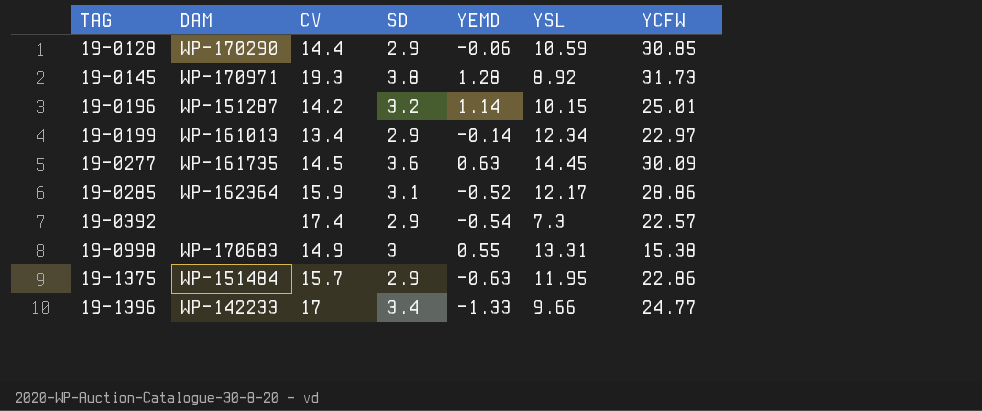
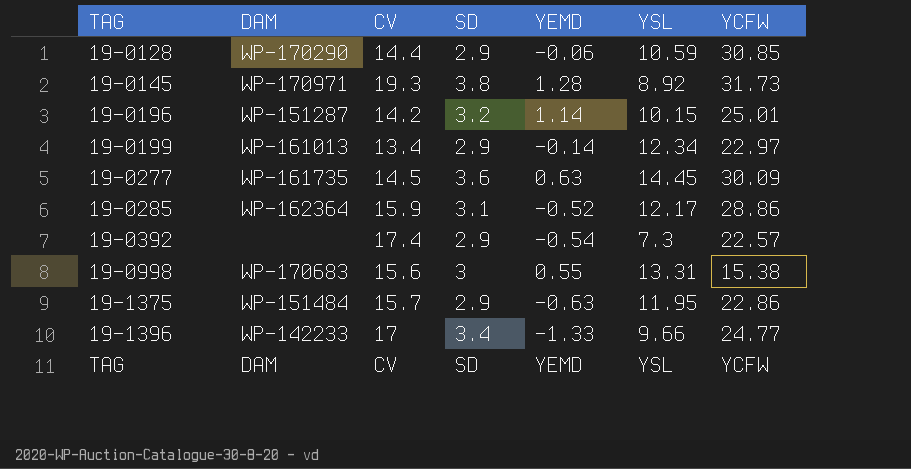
19-0998 | CV: 14.9 -> 15.6
row TAG: none -> DAM | CV | SD | YEMD | YSL | YCFW

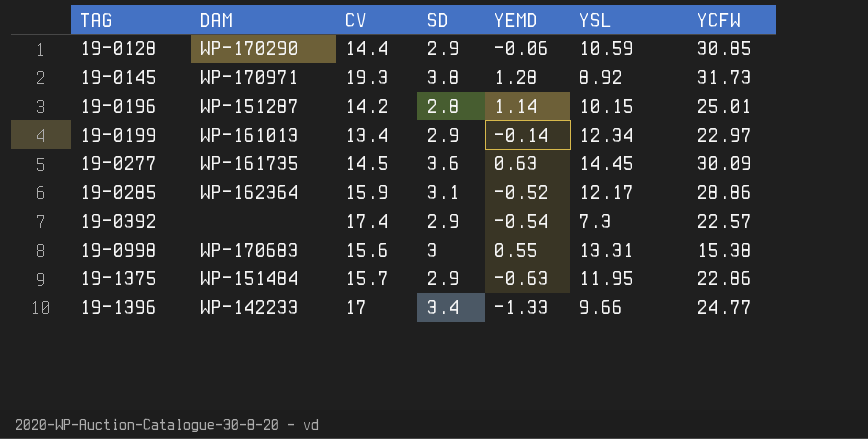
row TAG: DAM | CV | SD | YEMD | YSL | YCFW -> none
19-0196 | SD: 3.2 -> 2.8

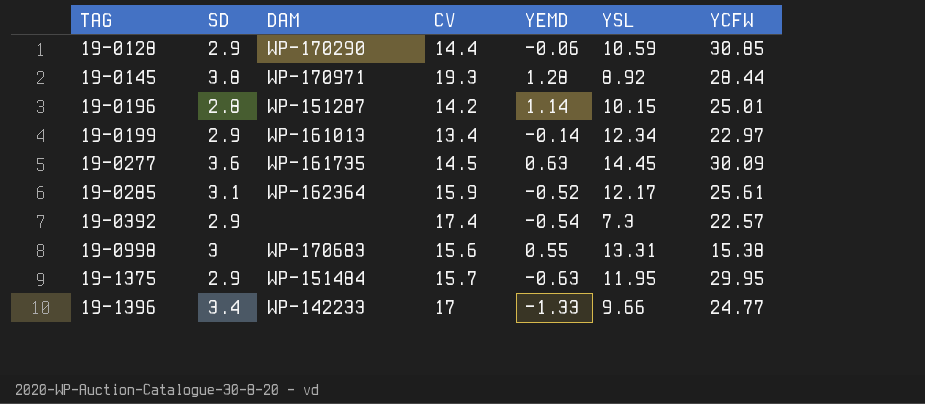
column SD | position: 4 -> 2
19-0145 | YCFW: 31.73 -> 28.44
19-0285 | YCFW: 28.86 -> 25.61
19-1375 | YCFW: 22.86 -> 29.95

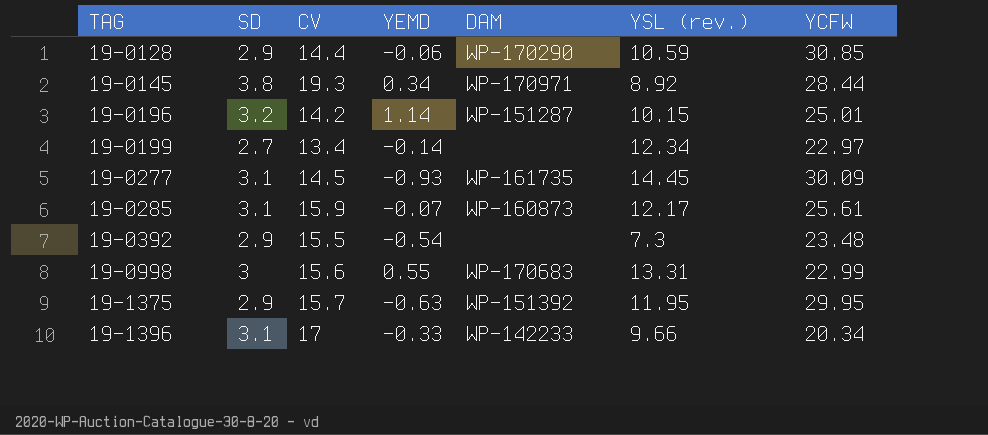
column DAM | position: 3 -> 5
column name: YSL -> YSL (rev.)
19-0145 | YEMD: 1.28 -> 0.34
19-0196 | SD: 2.8 -> 3.2
19-0199 | SD: 2.9 -> 2.7
19-0199 | DAM: WP-161013 -> none
19-0277 | SD: 3.6 -> 3.1
19-0277 | YEMD: 0.63 -> -0.93
19-0285 | YEMD: -0.52 -> -0.07
19-0285 | DAM: WP-162364 -> WP-160873
19-0392 | CV: 17.4 -> 15.5
19-0392 | YCFW: 22.57 -> 23.48
19-0998 | YCFW: 15.38 -> 22.99
19-1375 | DAM: WP-151484 -> WP-151392
19-1396 | SD: 3.4 -> 3.1
19-1396 | YEMD: -1.33 -> -0.33
19-1396 | YCFW: 24.77 -> 20.34

